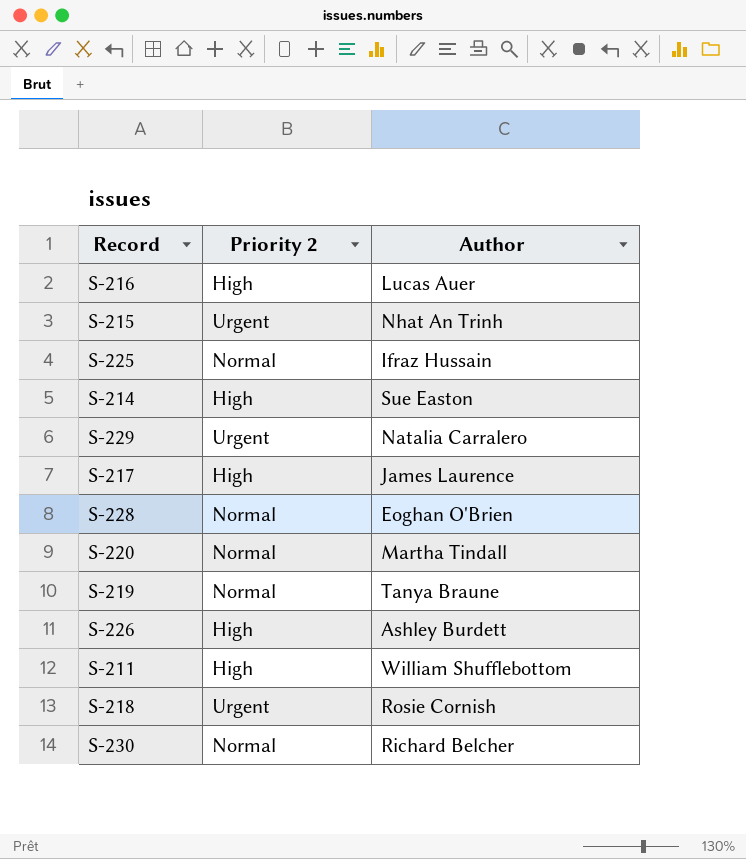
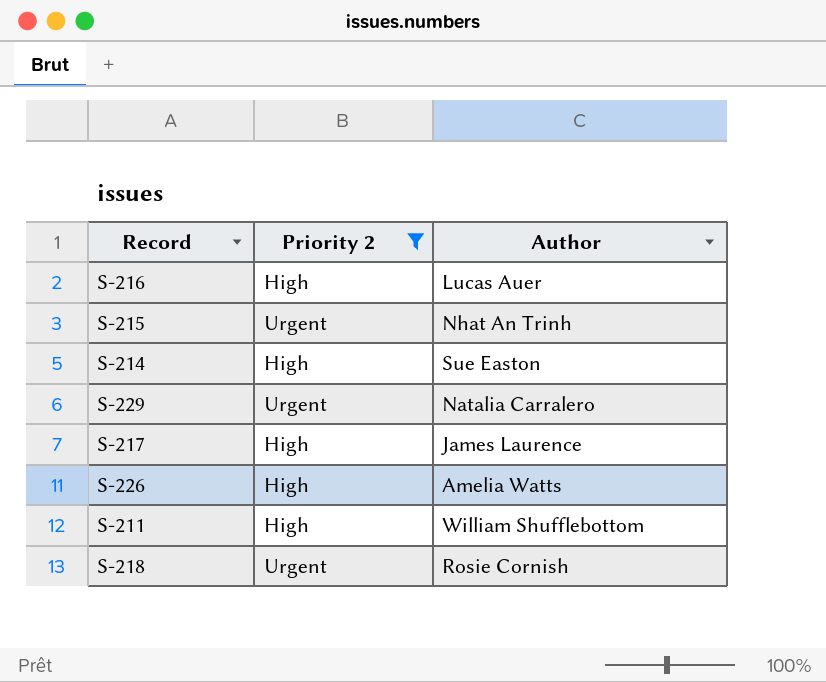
filter: none -> Priority 2 != Normal
S-226 | Author: Ashley Burdett -> Amelia Watts

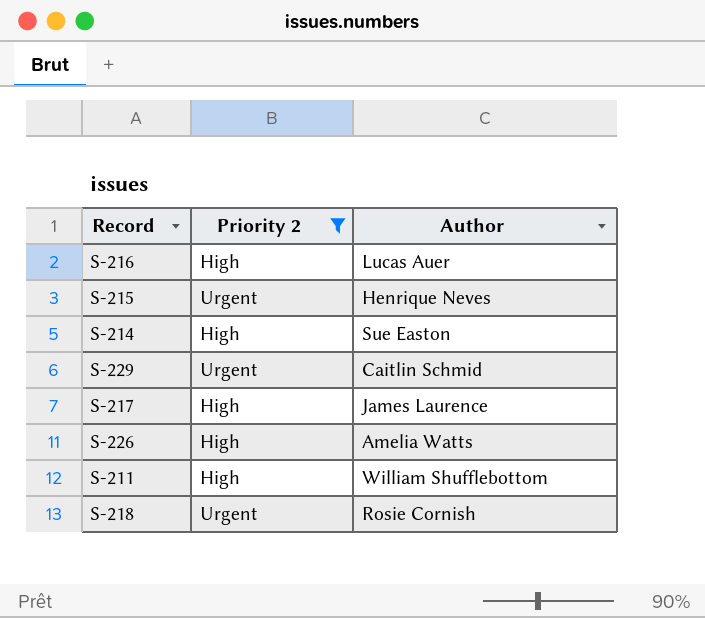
S-215 | Author: Nhat An Trinh -> Henrique Neves
S-229 | Author: Natalia Carralero -> Caitlin Schmid

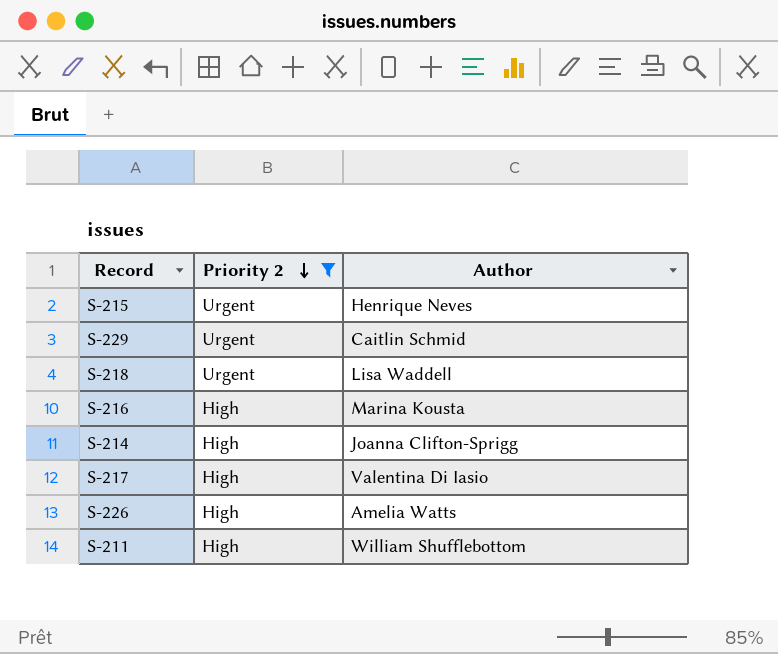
row order: none -> Priority 2 descending
S-218 | Author: Rosie Cornish -> Lisa Waddell
S-216 | Author: Lucas Auer -> Marina Kousta
S-214 | Author: Sue Easton -> Joanna Clifton-Sprigg
S-217 | Author: James Laurence -> Valentina Di Iasio

